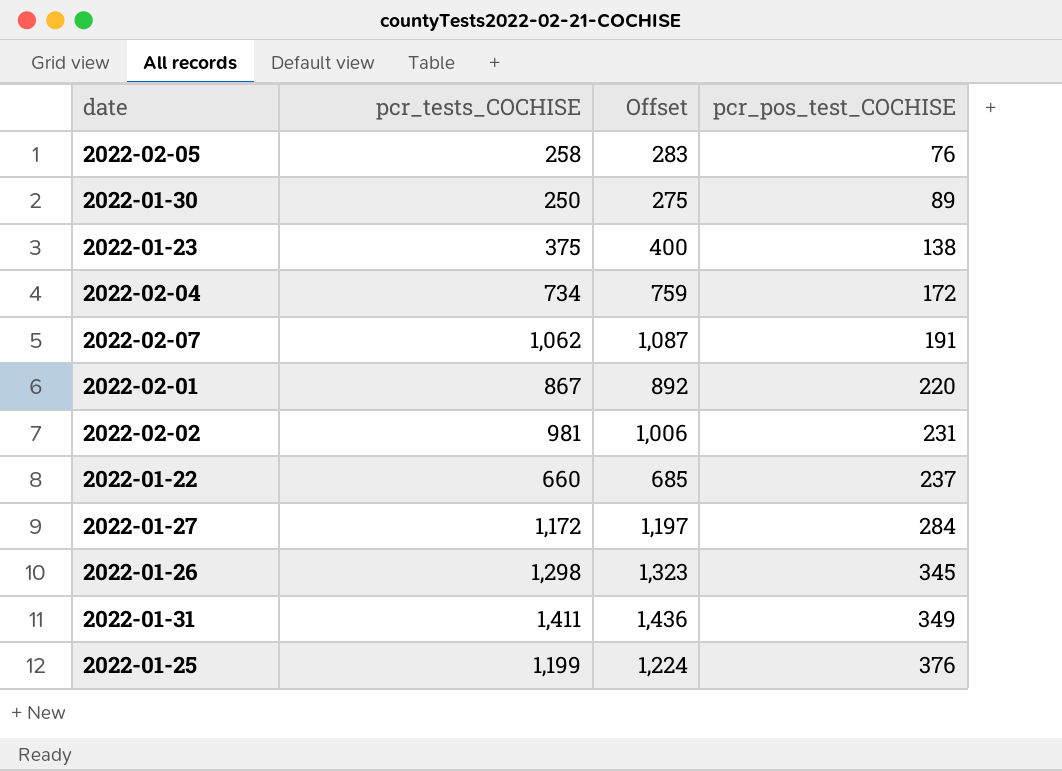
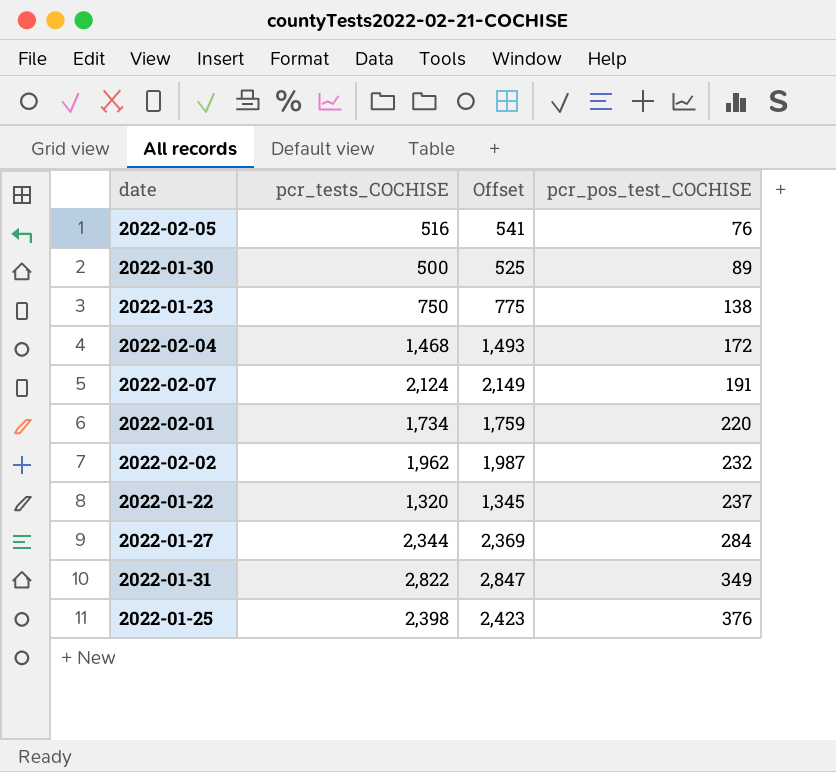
row 2022-01-26: 1,298 | 1,323 | 345 -> none
2022-02-05 | pcr_tests_COCHISE: 258 -> 516
2022-02-05 | Offset: 283 -> 541
2022-01-30 | pcr_tests_COCHISE: 250 -> 500
2022-01-30 | Offset: 275 -> 525
2022-01-23 | pcr_tests_COCHISE: 375 -> 750
2022-01-23 | Offset: 400 -> 775
2022-02-04 | pcr_tests_COCHISE: 734 -> 1,468
2022-02-04 | Offset: 759 -> 1,493
2022-02-07 | pcr_tests_COCHISE: 1,062 -> 2,124
2022-02-07 | Offset: 1,087 -> 2,149
2022-02-01 | pcr_tests_COCHISE: 867 -> 1,734
2022-02-01 | Offset: 892 -> 1,759
2022-02-02 | pcr_tests_COCHISE: 981 -> 1,962
2022-02-02 | Offset: 1,006 -> 1,987
2022-02-02 | pcr_pos_test_COCHISE: 231 -> 232
2022-01-22 | pcr_tests_COCHISE: 660 -> 1,320
2022-01-22 | Offset: 685 -> 1,345
2022-01-27 | pcr_tests_COCHISE: 1,172 -> 2,344
2022-01-27 | Offset: 1,197 -> 2,369
2022-01-31 | pcr_tests_COCHISE: 1,411 -> 2,822
2022-01-31 | Offset: 1,436 -> 2,847
2022-01-25 | pcr_tests_COCHISE: 1,199 -> 2,398
2022-01-25 | Offset: 1,224 -> 2,423

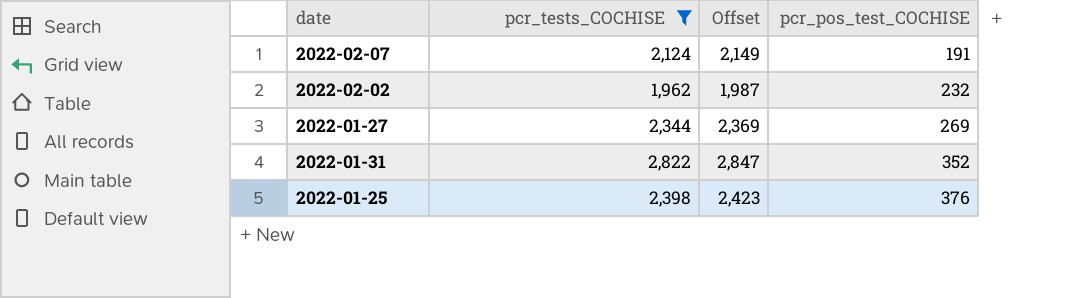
filter: none -> pcr_tests_COCHISE >= 1,962
2022-01-27 | pcr_pos_test_COCHISE: 284 -> 269
2022-01-31 | pcr_pos_test_COCHISE: 349 -> 352

